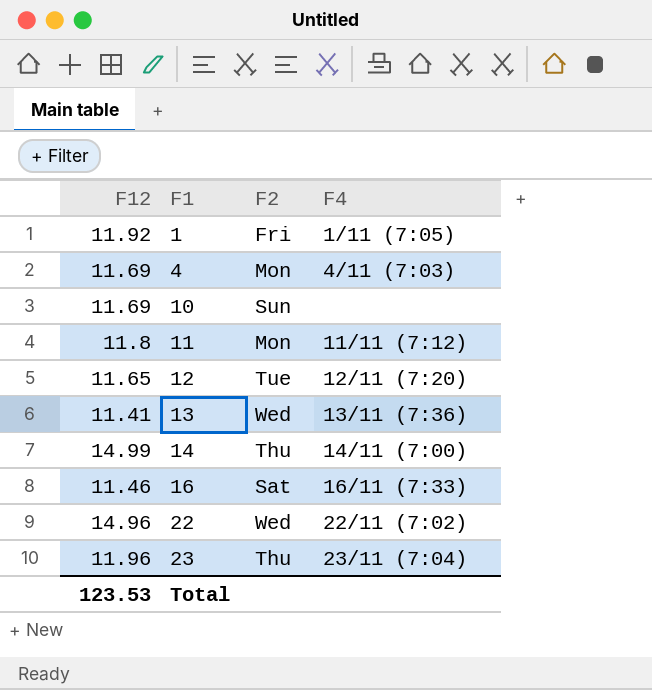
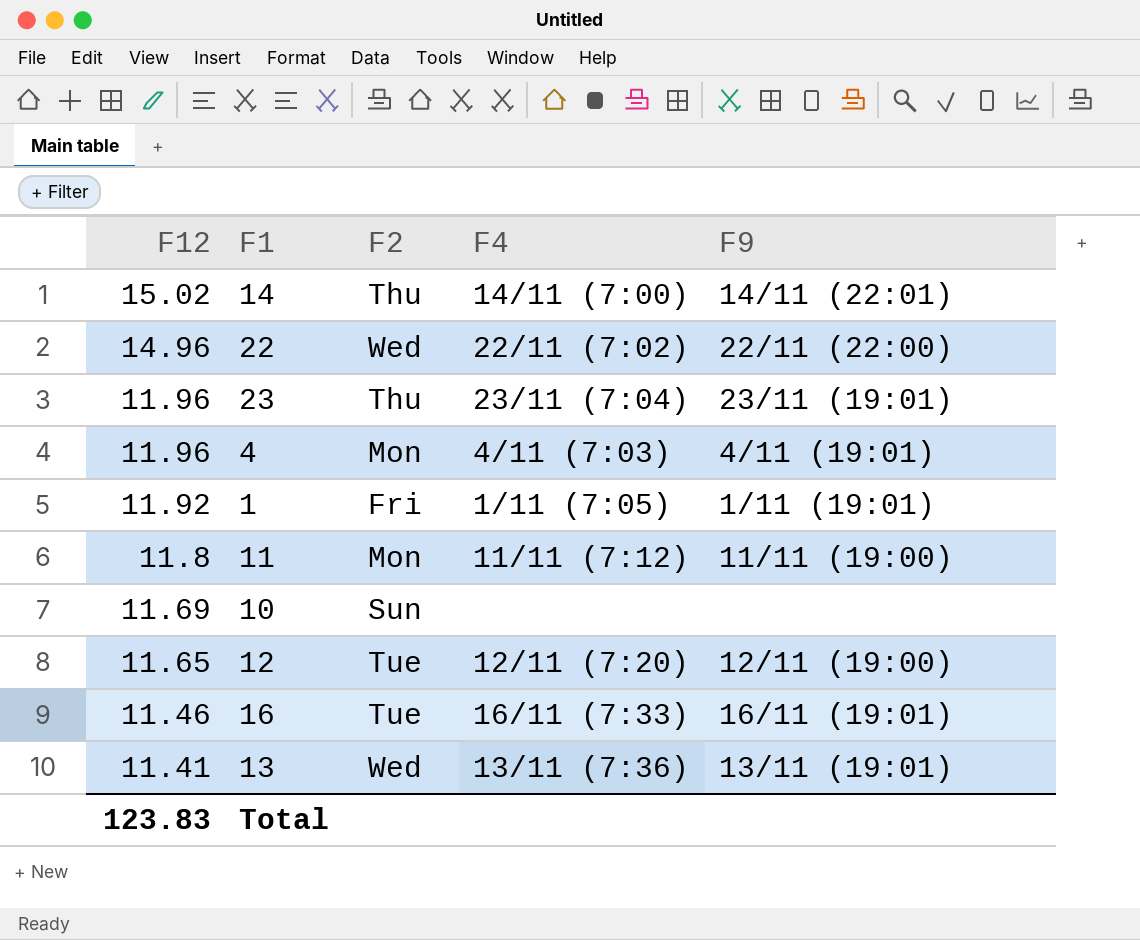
row order: F1 ascending -> F12 descending
column F9 | position: none -> 5
14 | F12: 14.99 -> 15.02
4 | F12: 11.69 -> 11.96
16 | F2: Sat -> Tue
Total | F12: 123.53 -> 123.83

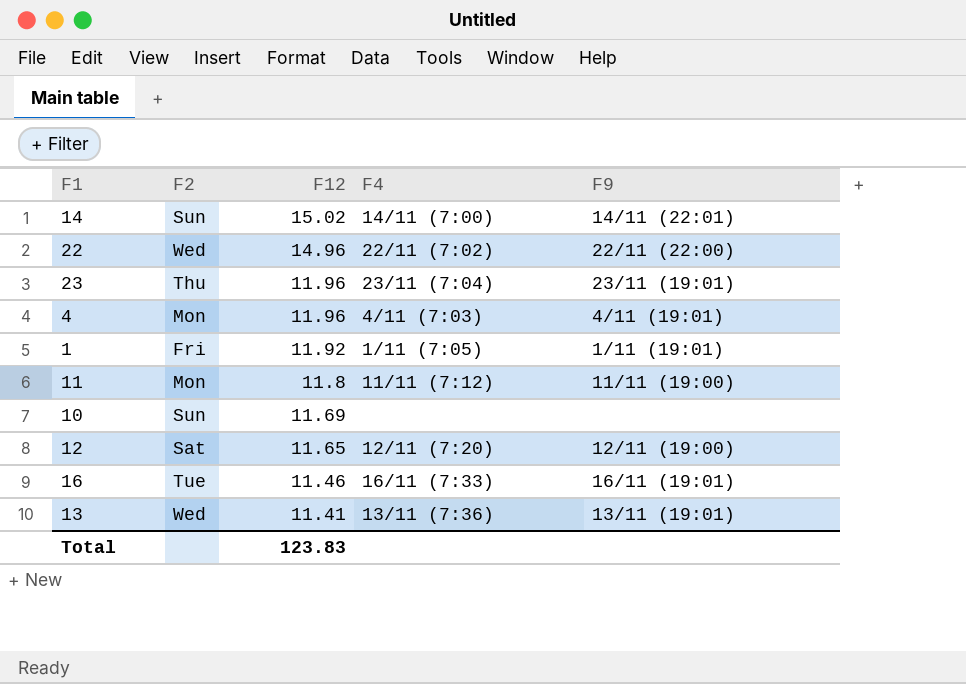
column F12 | position: 1 -> 3
14 | F2: Thu -> Sun
12 | F2: Tue -> Sat

